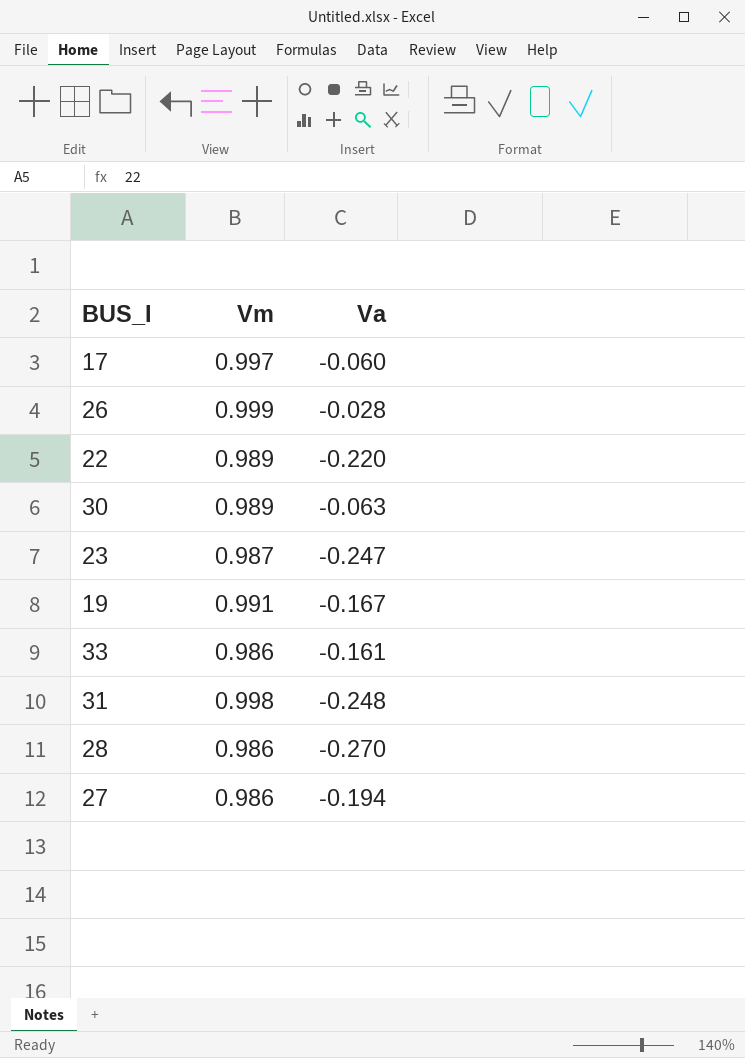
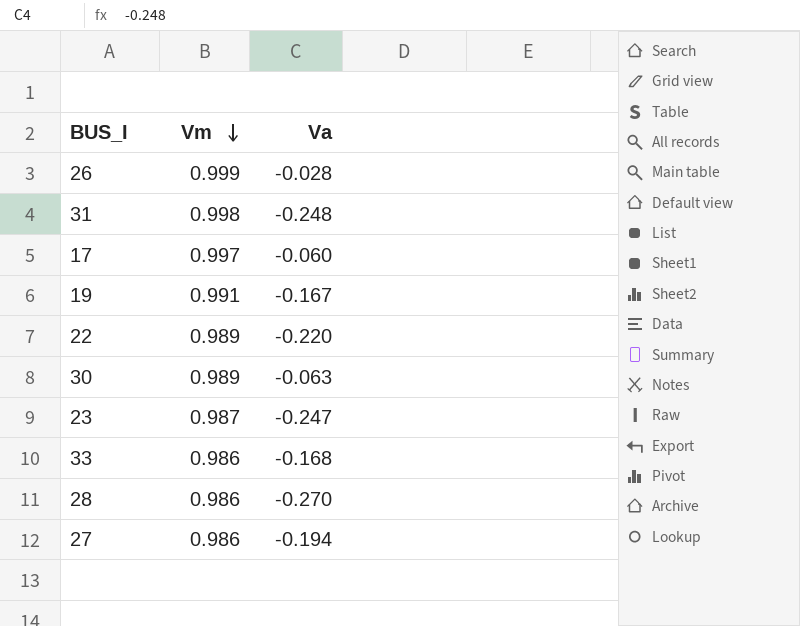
row order: none -> Vm descending
33 | Va: -0.161 -> -0.168

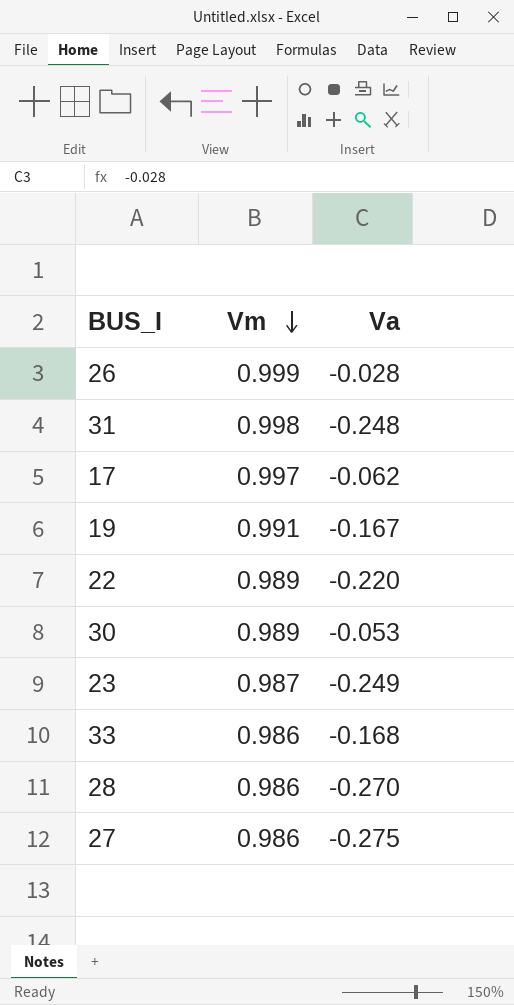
17 | Va: -0.060 -> -0.062
30 | Va: -0.063 -> -0.053
23 | Va: -0.247 -> -0.249
27 | Va: -0.194 -> -0.275

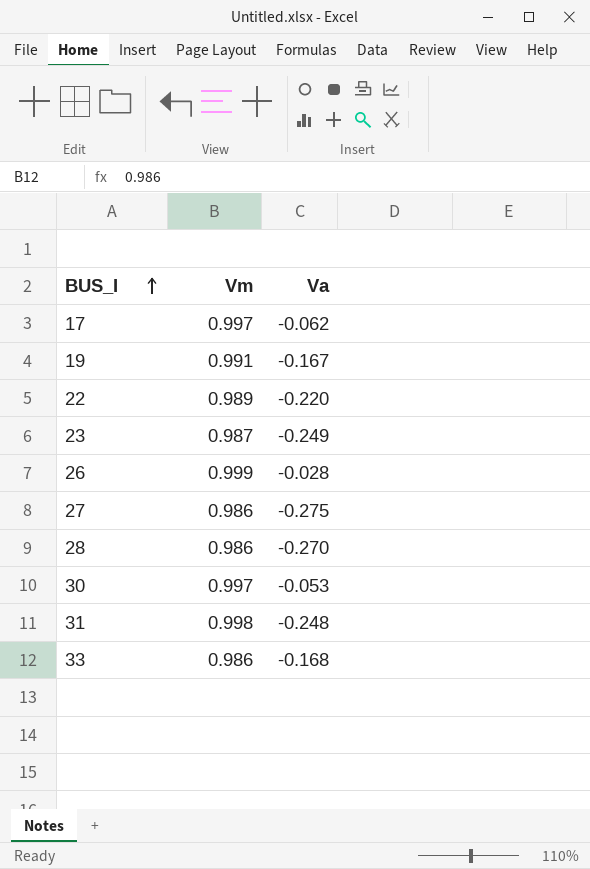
row order: Vm descending -> BUS_I ascending
30 | Vm: 0.989 -> 0.997

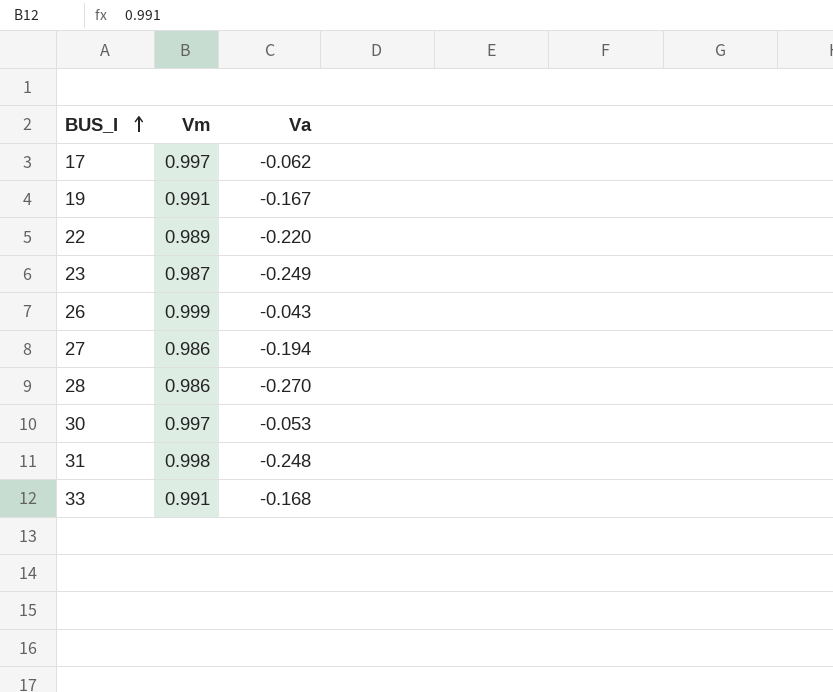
26 | Va: -0.028 -> -0.043
27 | Va: -0.275 -> -0.194
33 | Vm: 0.986 -> 0.991

